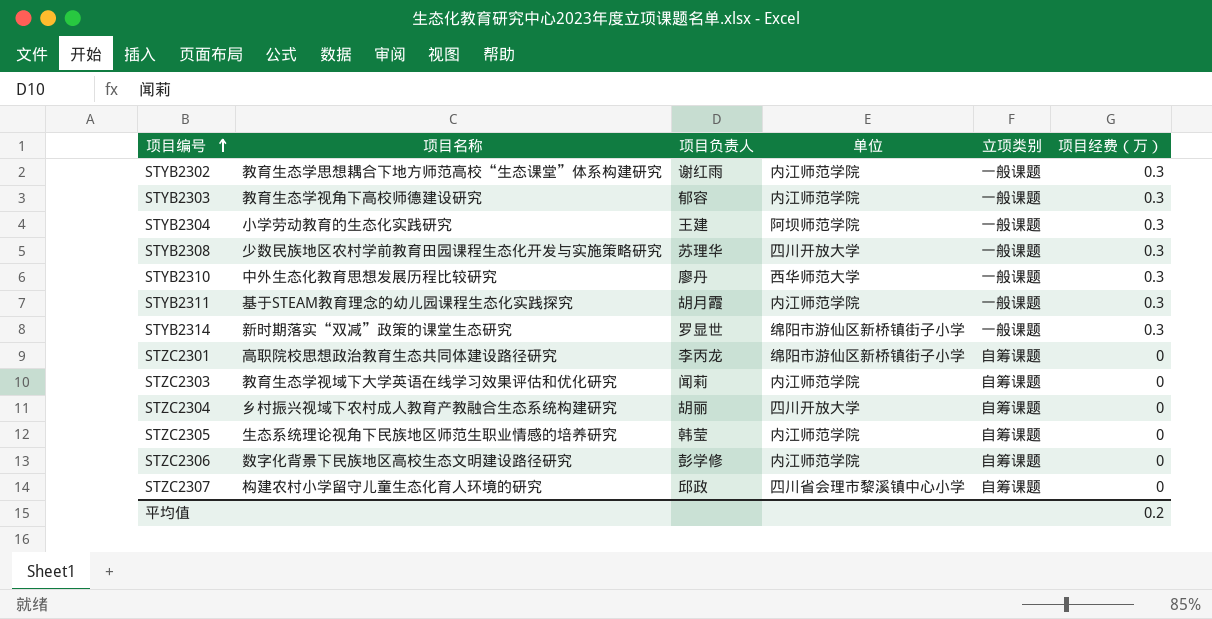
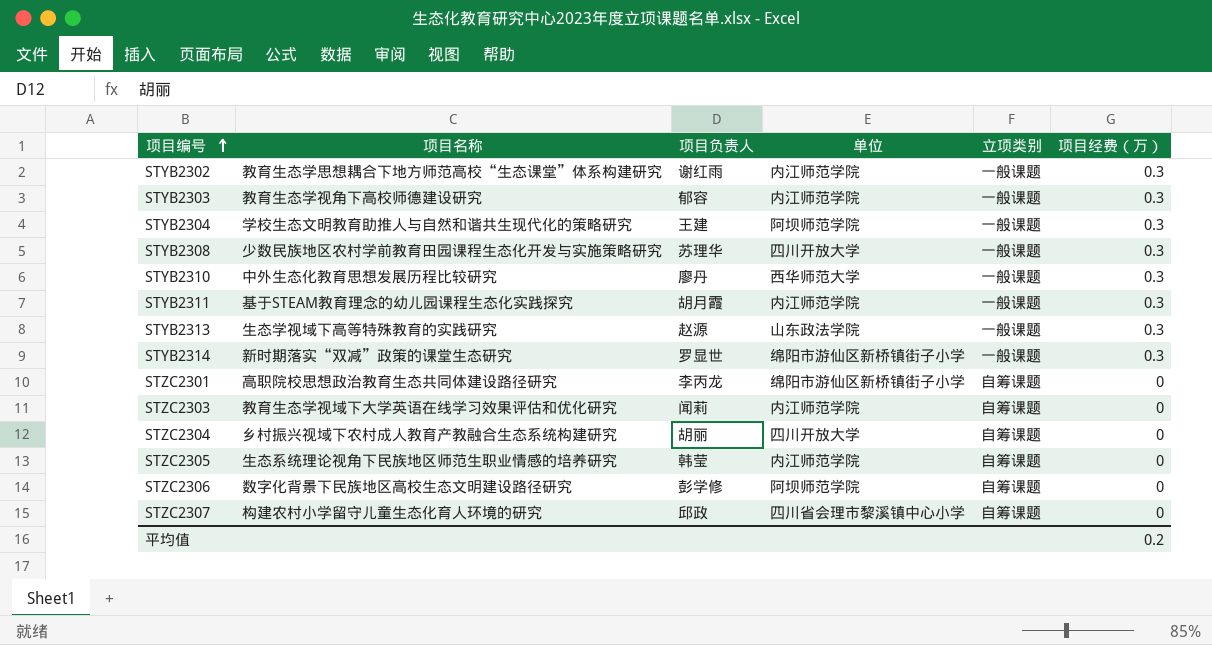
STYB2304 | 项目名称: 小学劳动教育的生态化实践研究 -> 学校生态文明教育助推人与自然和谐共生现代化的策略研究
row STYB2313: none -> 生态学视域下高等特殊教育的实践研究 | 赵源 | 山东政法学院 | 一般课题 | 0.3
STZC2306 | 单位: 内江师范学院 -> 阿坝师范学院

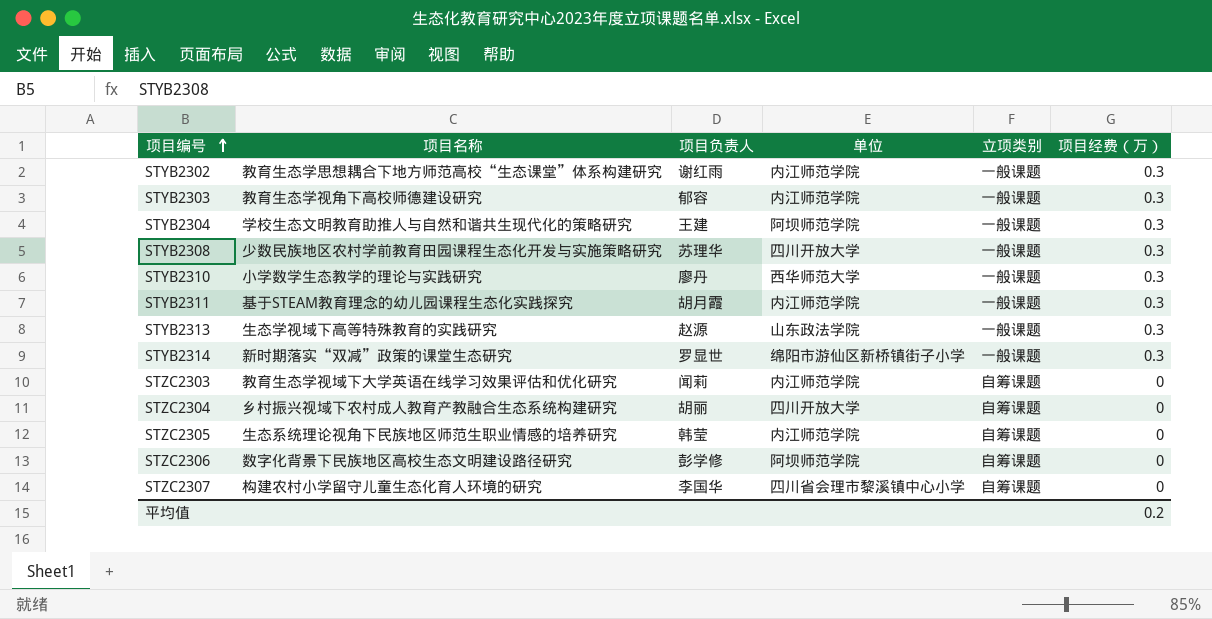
row STZC2301: 高职院校思想政治教育生态共同体建设路径研究 | 李丙龙 | 绵阳市游仙区新桥镇街子小学 | 自筹课题 | 0 -> none
STYB2310 | 项目名称: 中外生态化教育思想发展历程比较研究 -> 小学数学生态教学的理论与实践研究
STZC2307 | 项目负责人: 邱政 -> 李国华

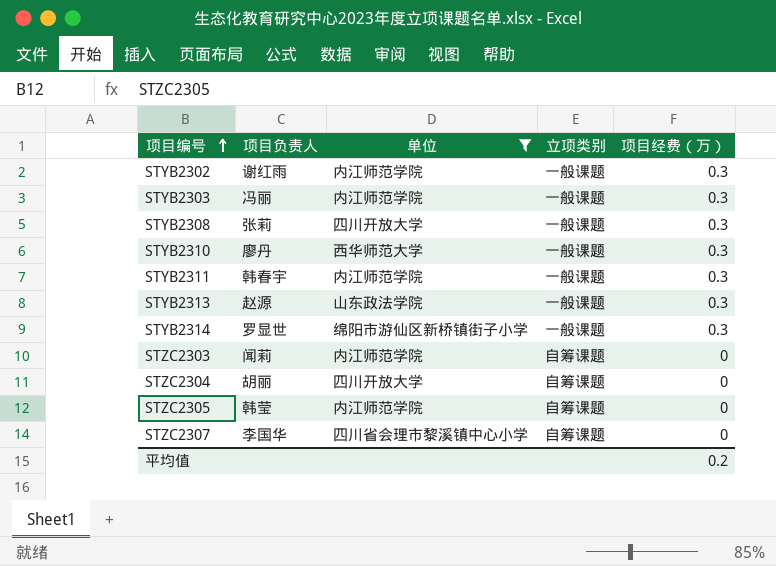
filter: none -> 单位 != 阿坝师范学院
column 项目名称 | position: 2 -> none
STYB2303 | 项目负责人: 郁容 -> 冯丽
STYB2308 | 项目负责人: 苏理华 -> 张莉
STYB2311 | 项目负责人: 胡月霞 -> 韩春宇

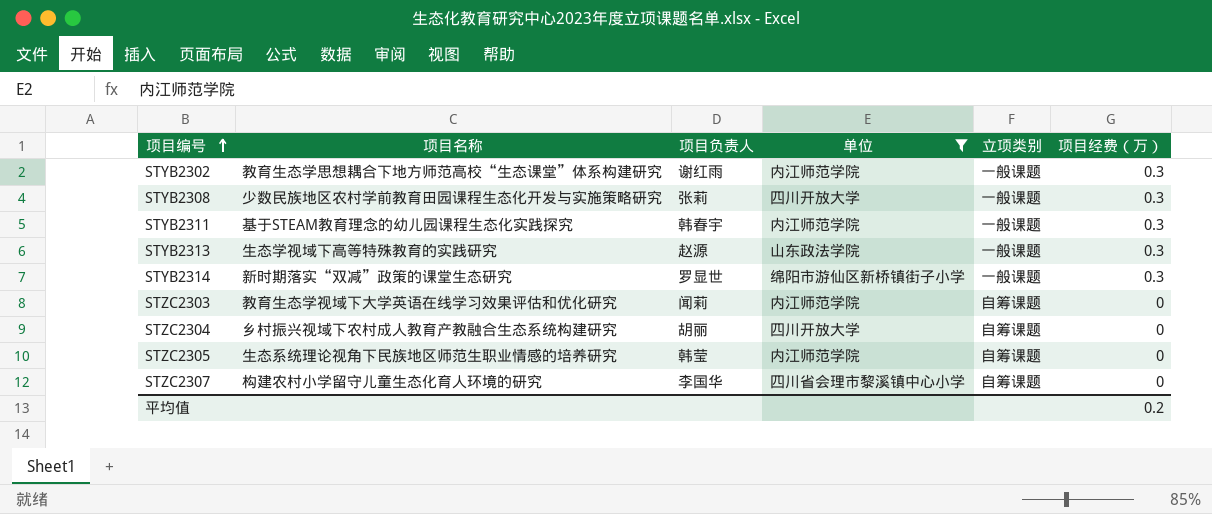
column 项目名称 | position: none -> 2
row STYB2303: 冯丽 | 内江师范学院 | 一般课题 | 0.3 -> none
row STYB2310: 廖丹 | 西华师范大学 | 一般课题 | 0.3 -> none

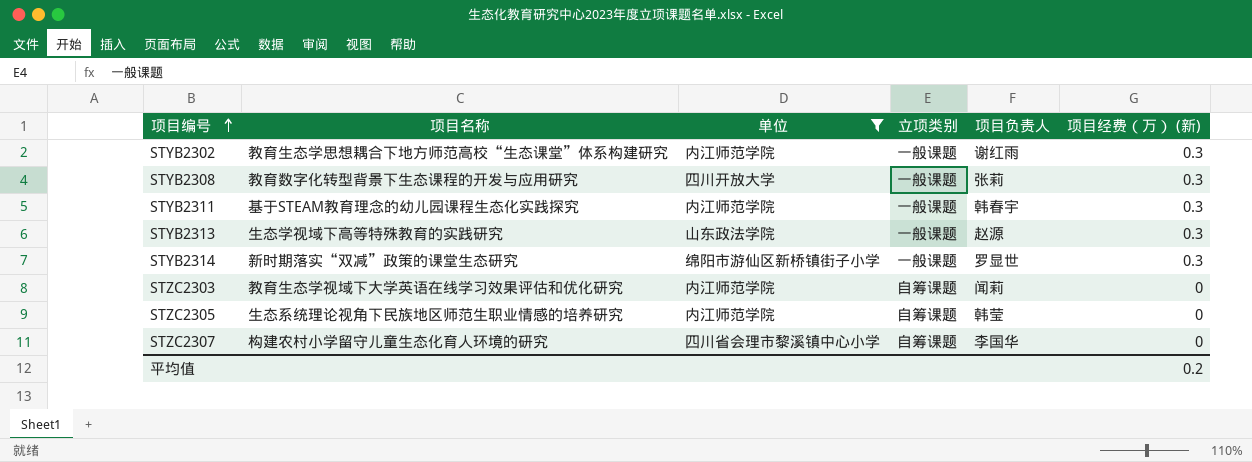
column 项目负责人 | position: 3 -> 5
column name: 项目经费（万） -> 项目经费（万） (新)
row STZC2304: 乡村振兴视域下农村成人教育产教融合生态系统构建研究 | 胡丽 | 四川开放大学 | 自筹课题 | 0 -> none
STYB2308 | 项目名称: 少数民族地区农村学前教育田园课程生态化开发与实施策略研究 -> 教育数字化转型背景下生态课程的开发与应用研究

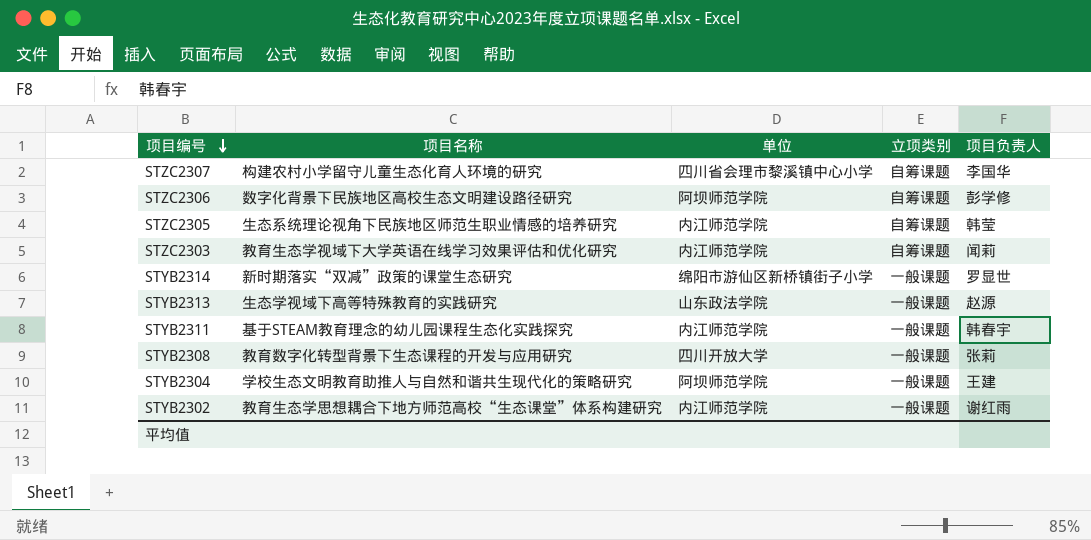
filter: 单位 != 阿坝师范学院 -> none
row order: 项目编号 ascending -> 项目编号 descending
column 项目经费（万） (新) | position: 6 -> none

